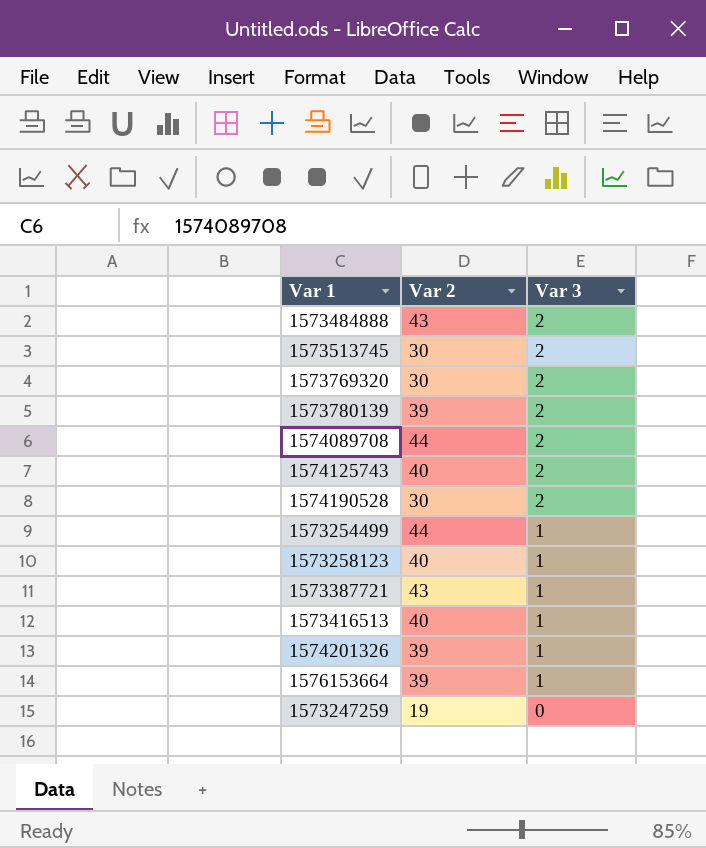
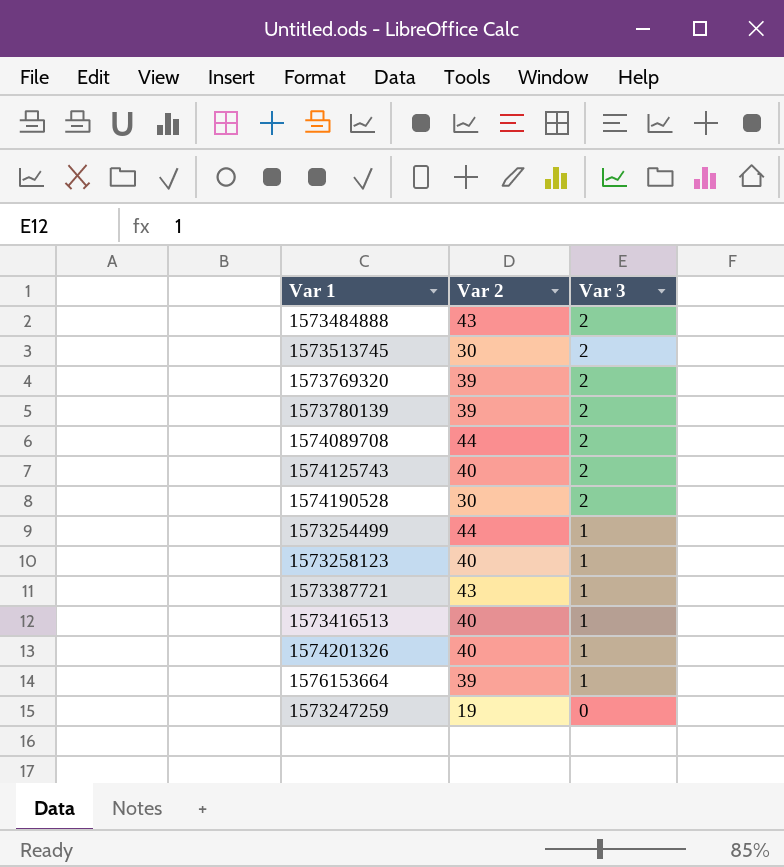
1573769320 | Var 2: 30 -> 39
1574201326 | Var 2: 39 -> 40

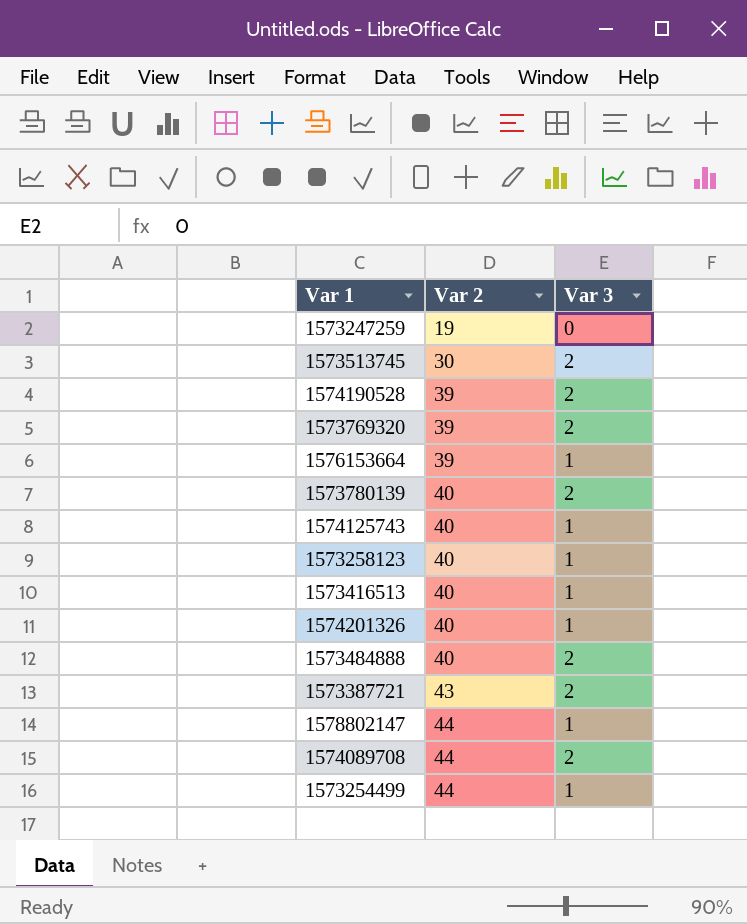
row order: Var 3 descending -> Var 2 ascending
1574190528 | Var 2: 30 -> 39
1573780139 | Var 2: 39 -> 40
1574125743 | Var 3: 2 -> 1
1573484888 | Var 2: 43 -> 40
1573387721 | Var 3: 1 -> 2
row 1578802147: none -> 44 | 1

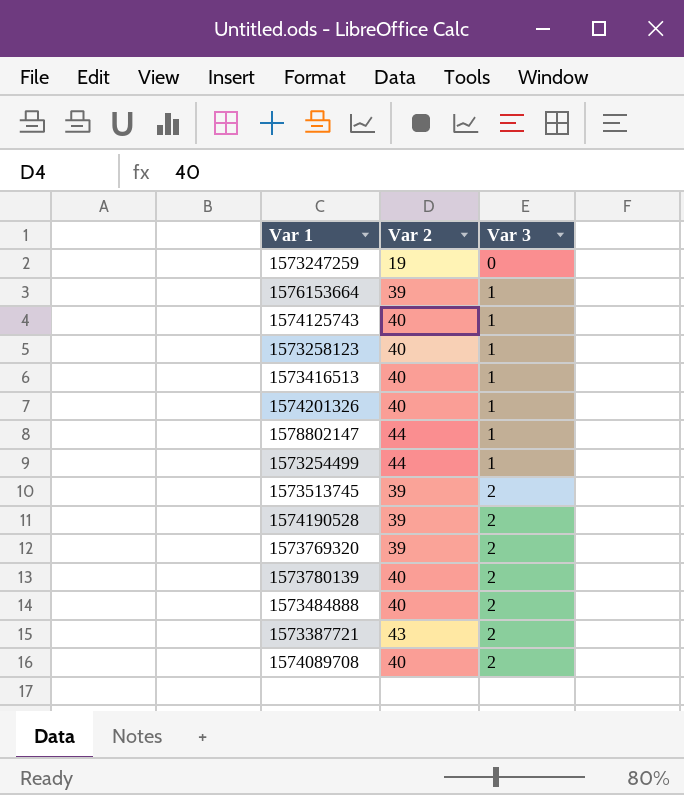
row order: Var 2 ascending -> Var 3 ascending
1573513745 | Var 2: 30 -> 39
1574089708 | Var 2: 44 -> 40

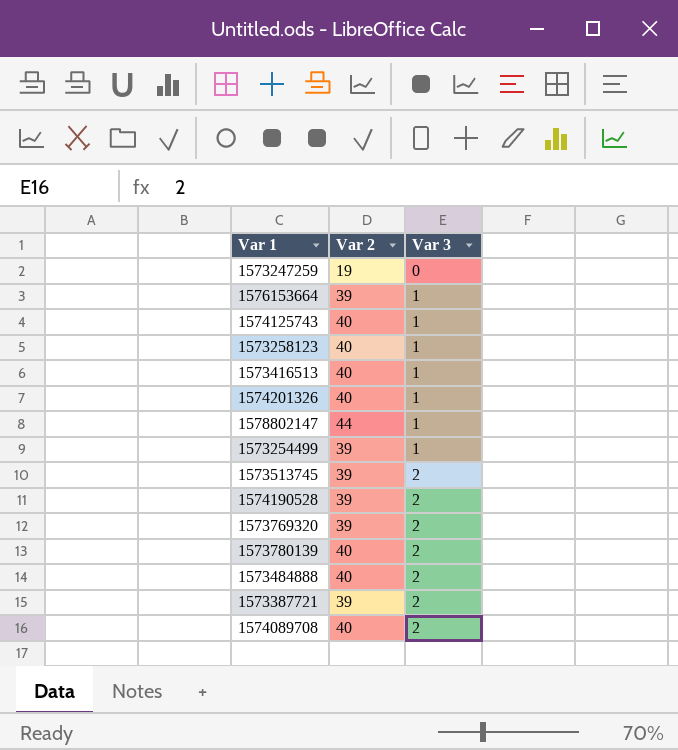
1573254499 | Var 2: 44 -> 39
1573387721 | Var 2: 43 -> 39

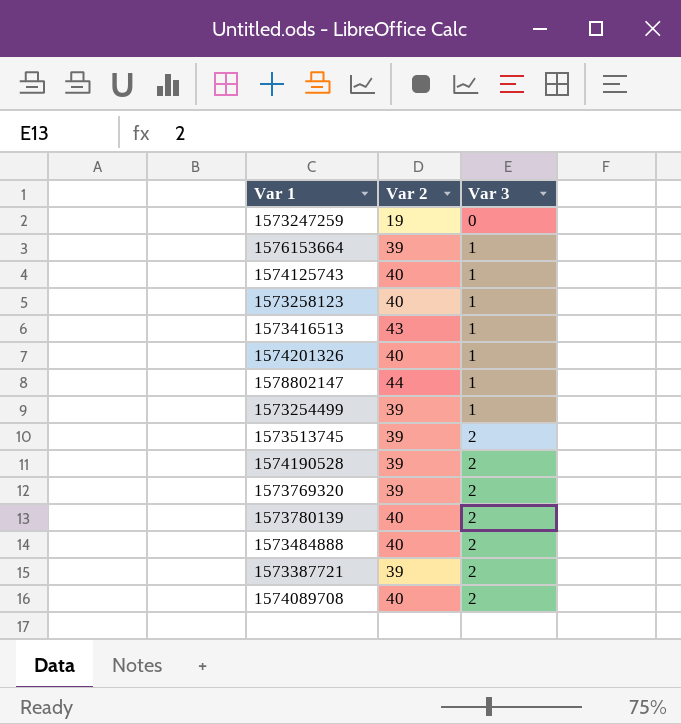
1573416513 | Var 2: 40 -> 43

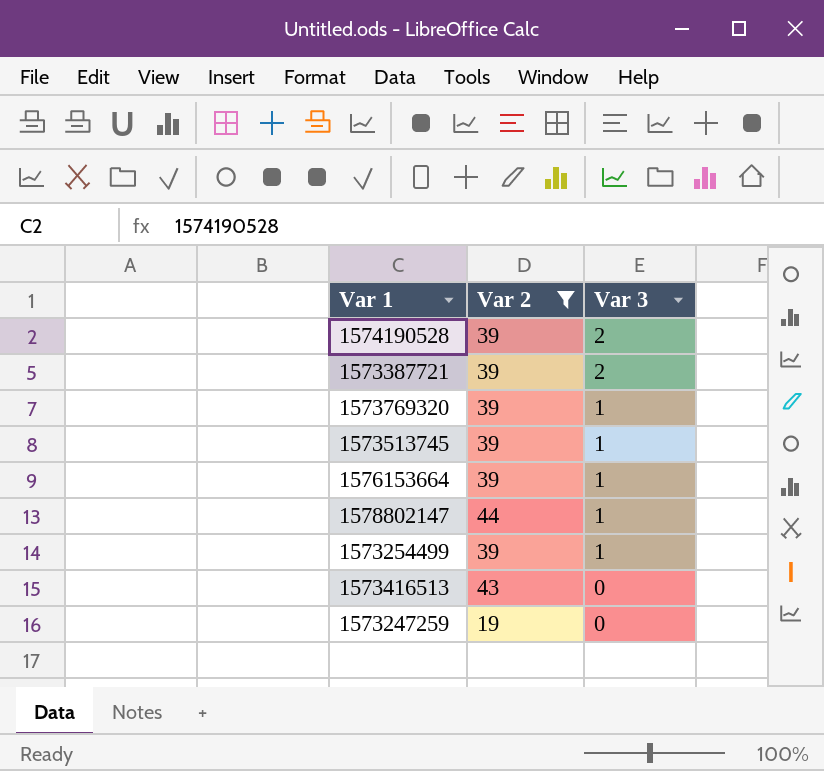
filter: none -> Var 2 != 40
row order: Var 3 ascending -> Var 3 descending
1573769320 | Var 3: 2 -> 1
1573513745 | Var 3: 2 -> 1
1573416513 | Var 3: 1 -> 0

